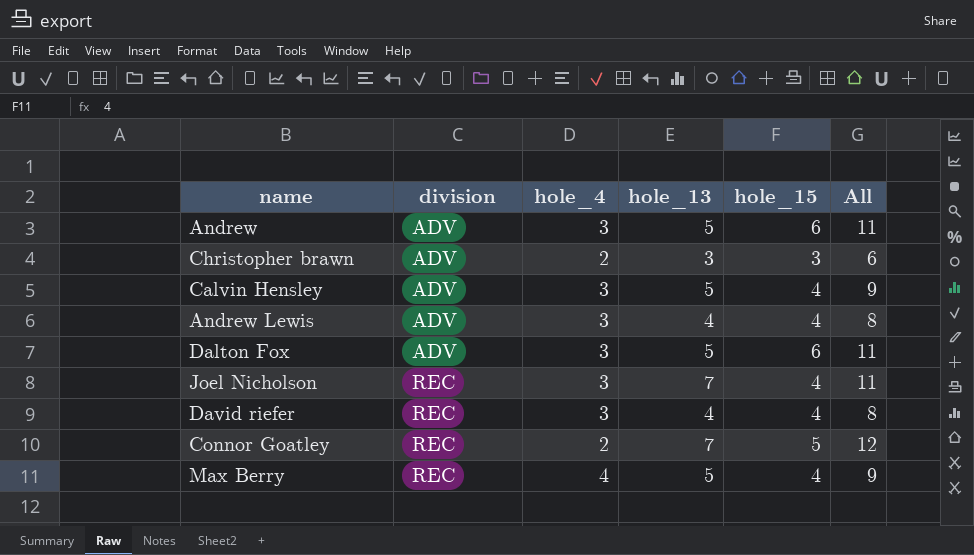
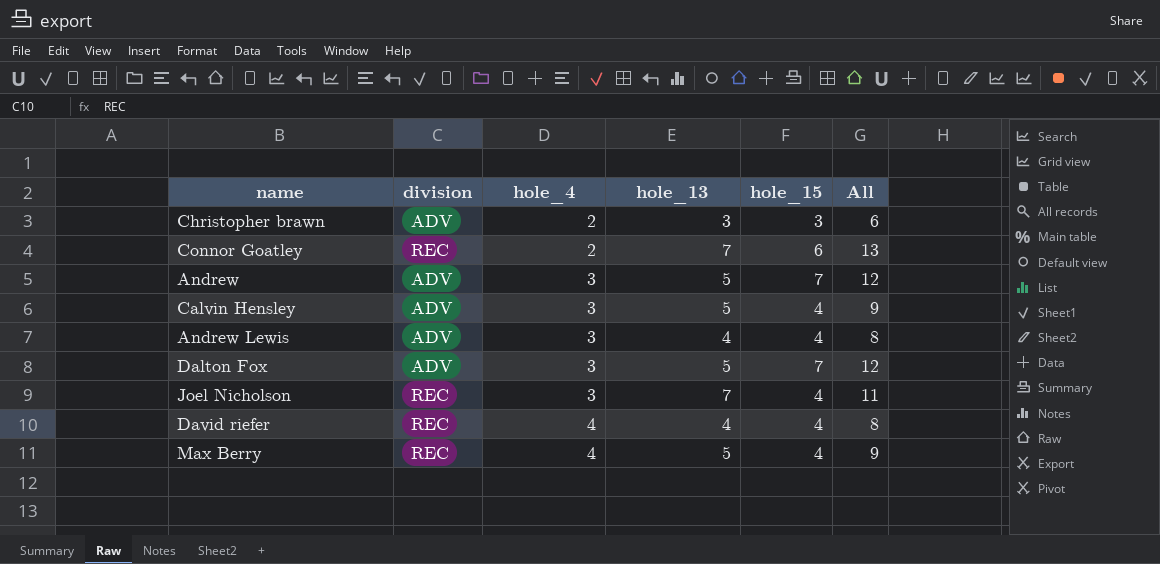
row order: division ascending -> hole_4 ascending
Connor Goatley | hole_15: 5 -> 6
Connor Goatley | All: 12 -> 13
Andrew | hole_15: 6 -> 7
Andrew | All: 11 -> 12
Dalton Fox | hole_15: 6 -> 7
Dalton Fox | All: 11 -> 12
David riefer | hole_4: 3 -> 4

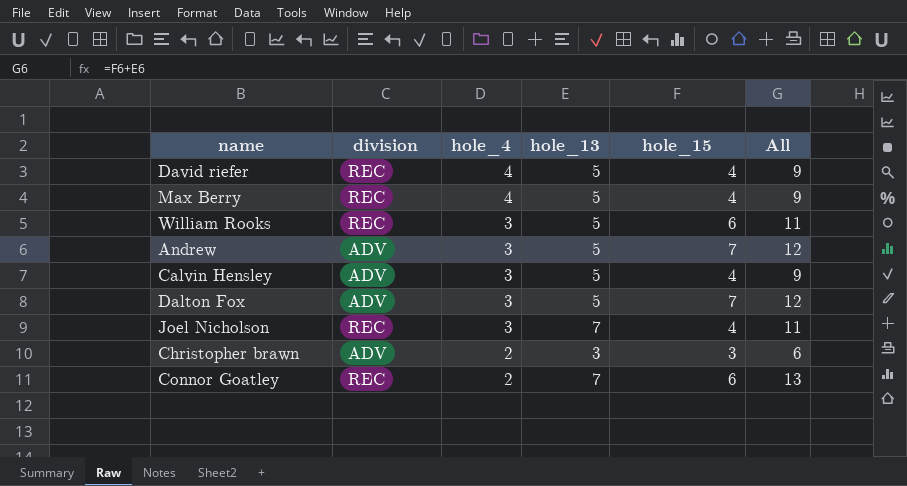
row order: hole_4 ascending -> hole_4 descending
row Andrew Lewis: ADV | 3 | 4 | 4 | 8 -> none
David riefer | hole_13: 4 -> 5
David riefer | All: 8 -> 9
row William Rooks: none -> REC | 3 | 5 | 6 | 11

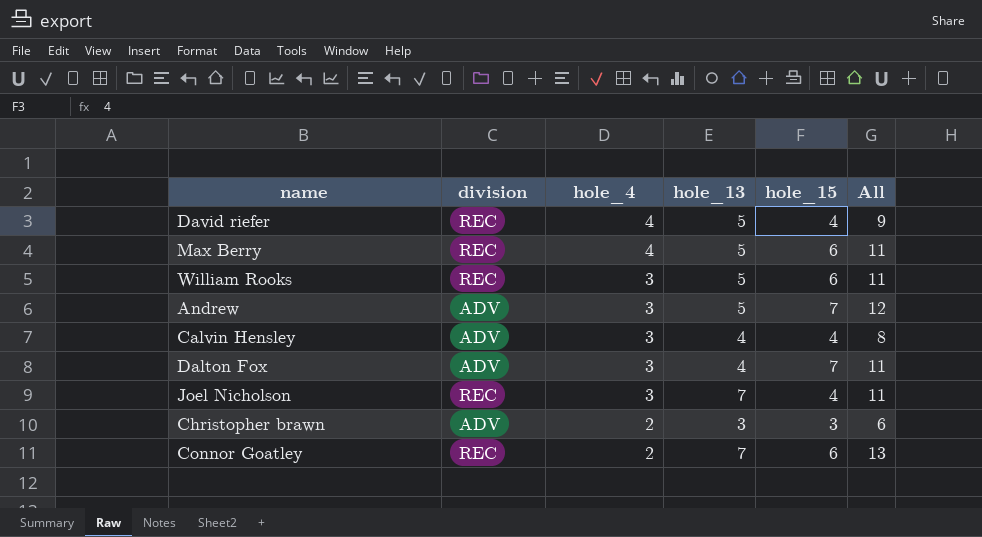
Max Berry | hole_15: 4 -> 6
Max Berry | All: 9 -> 11
Calvin Hensley | hole_13: 5 -> 4
Calvin Hensley | All: 9 -> 8
Dalton Fox | hole_13: 5 -> 4
Dalton Fox | All: 12 -> 11

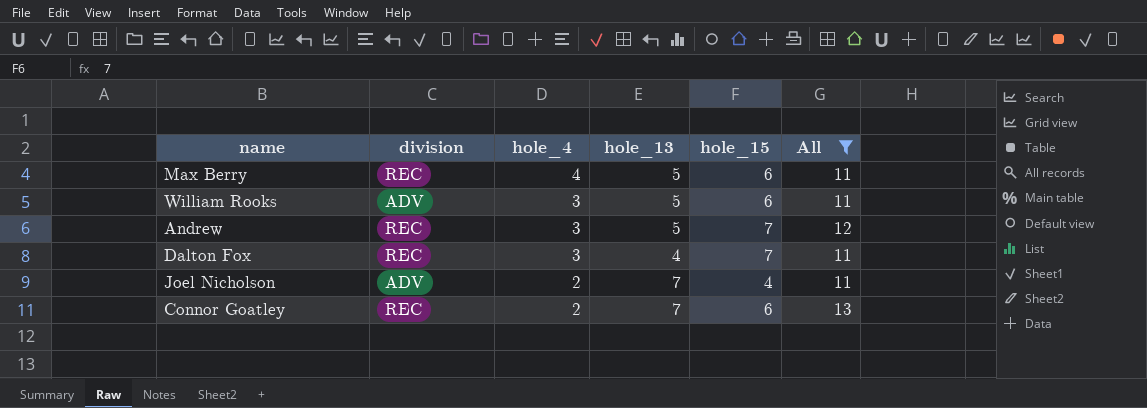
filter: none -> All >= 11
William Rooks | division: REC -> ADV
Andrew | division: ADV -> REC
Dalton Fox | division: ADV -> REC
Joel Nicholson | division: REC -> ADV
Joel Nicholson | hole_4: 3 -> 2

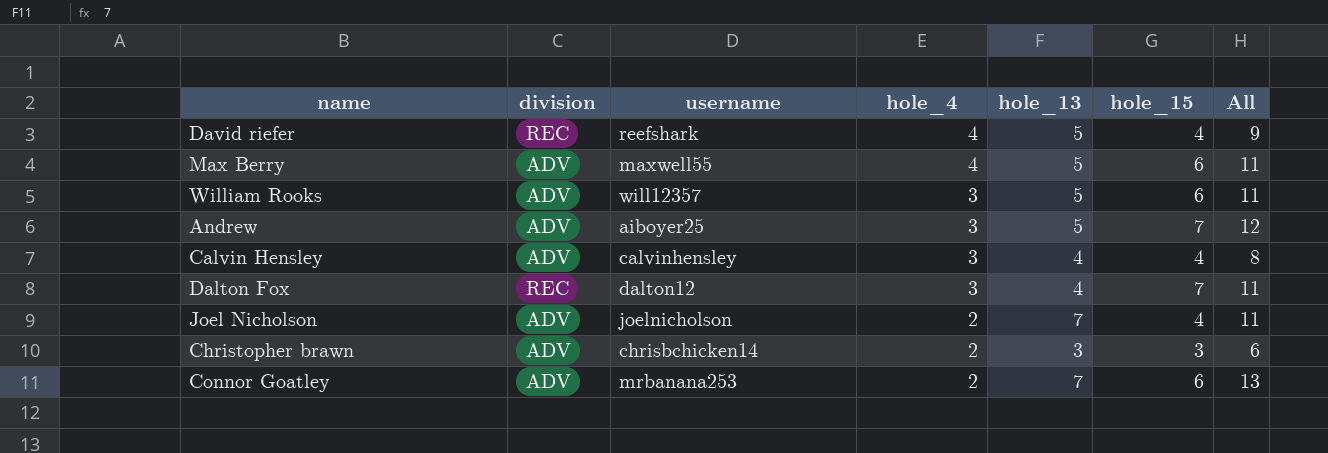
filter: All >= 11 -> none
column username | position: none -> 3
Max Berry | division: REC -> ADV
Andrew | division: REC -> ADV
Connor Goatley | division: REC -> ADV

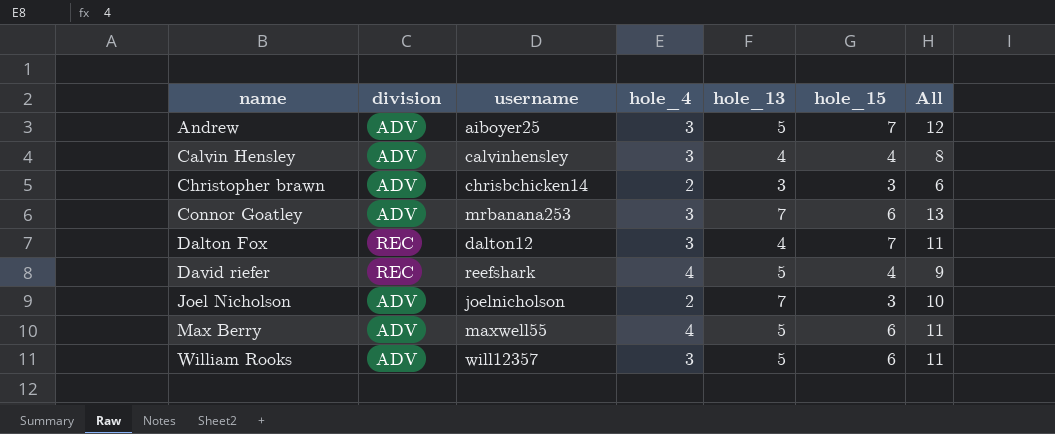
row order: hole_4 descending -> name ascending
Connor Goatley | hole_4: 2 -> 3
Joel Nicholson | hole_15: 4 -> 3
Joel Nicholson | All: 11 -> 10

